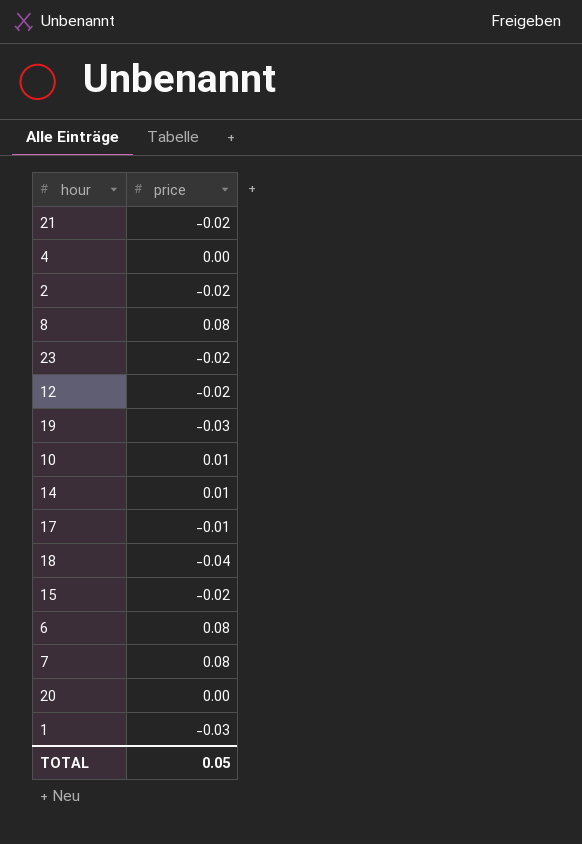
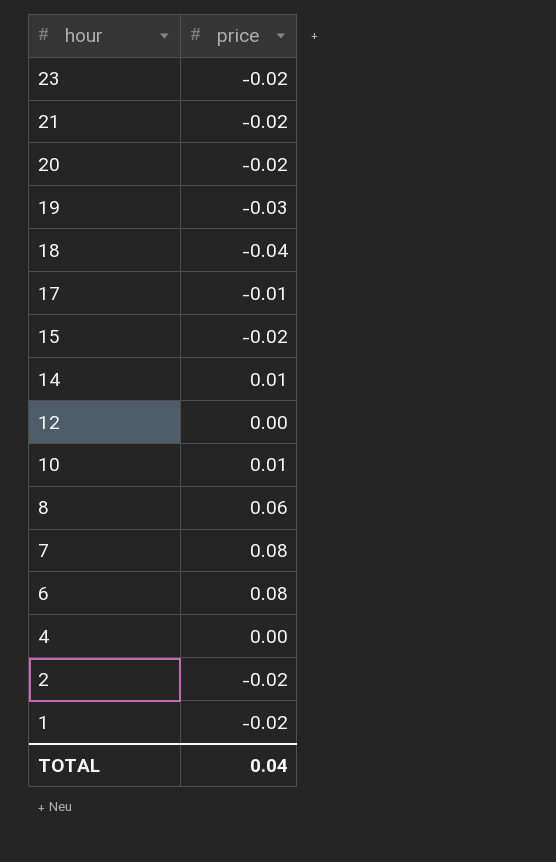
row order: none -> hour descending
20 | price: 0.00 -> -0.02
12 | price: -0.02 -> 0.00
8 | price: 0.08 -> 0.06
1 | price: -0.03 -> -0.02
TOTAL | price: 0.05 -> 0.04

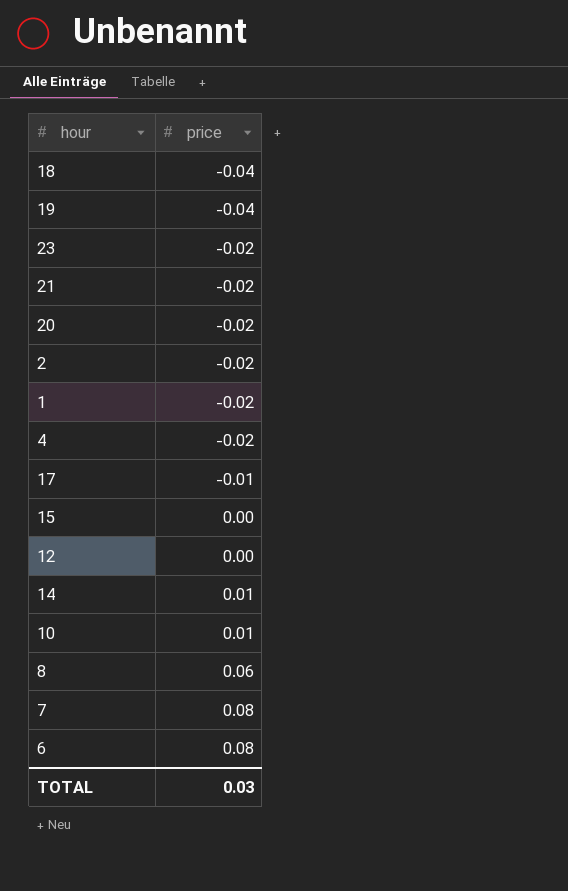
row order: hour descending -> price ascending
19 | price: -0.03 -> -0.04
4 | price: 0.00 -> -0.02
15 | price: -0.02 -> 0.00
TOTAL | price: 0.04 -> 0.03

